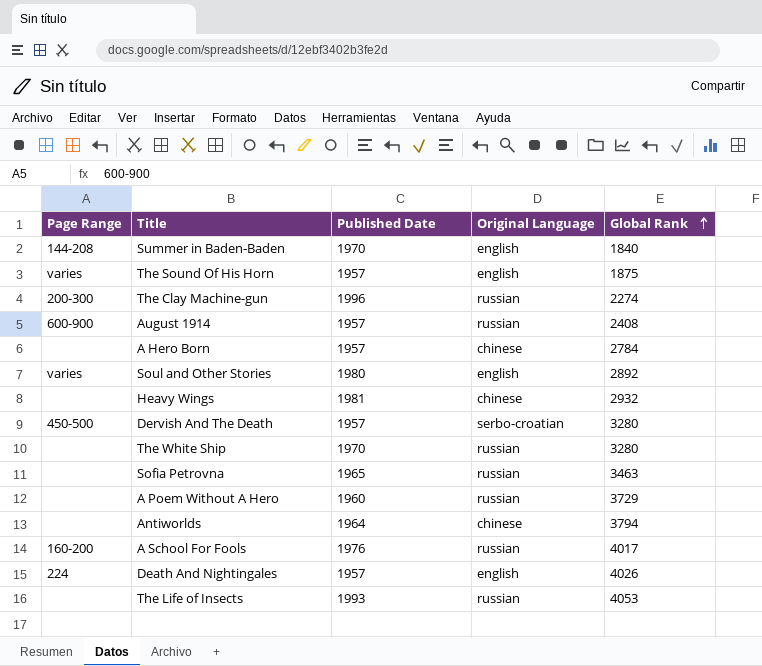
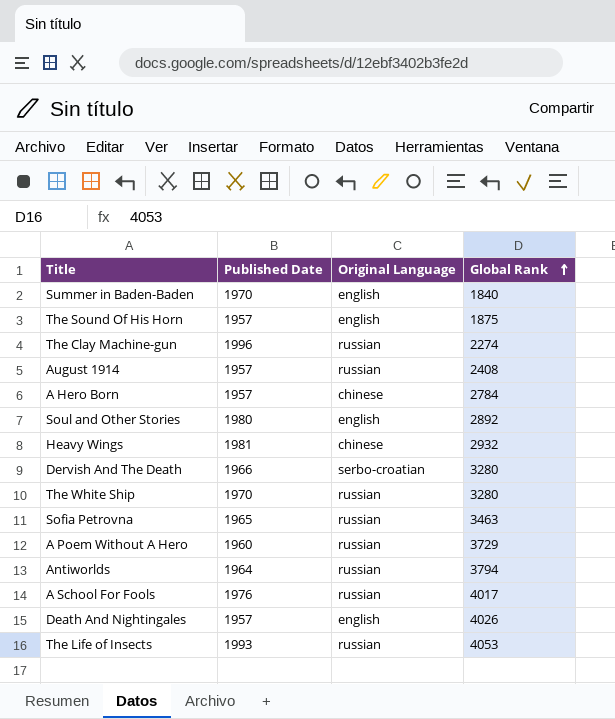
column Page Range | position: 1 -> none
Dervish And The Death | Published Date: 1957 -> 1966
Antiworlds | Original Language: chinese -> russian

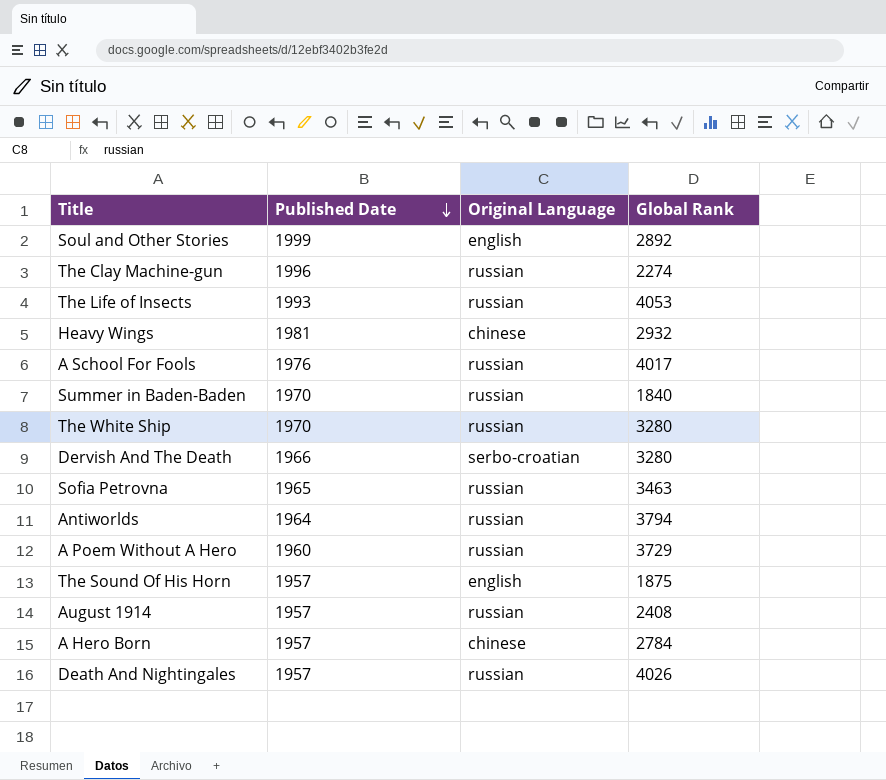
row order: Global Rank ascending -> Published Date descending
Soul and Other Stories | Published Date: 1980 -> 1999
Summer in Baden-Baden | Original Language: english -> russian
Death And Nightingales | Original Language: english -> russian

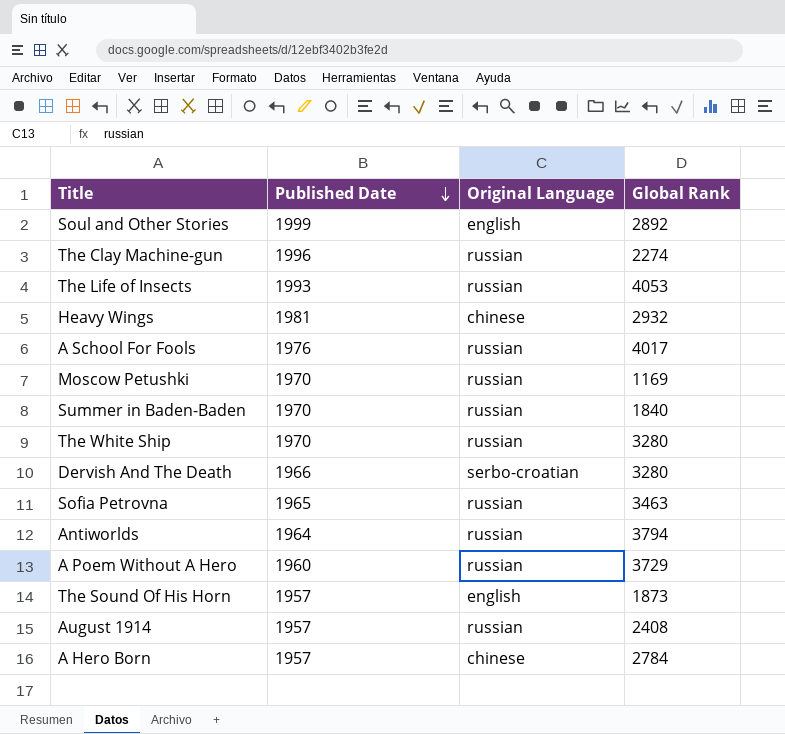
row Death And Nightingales: 1957 | russian | 4026 -> none
row Moscow Petushki: none -> 1970 | russian | 1169
The Sound Of His Horn | Global Rank: 1875 -> 1873

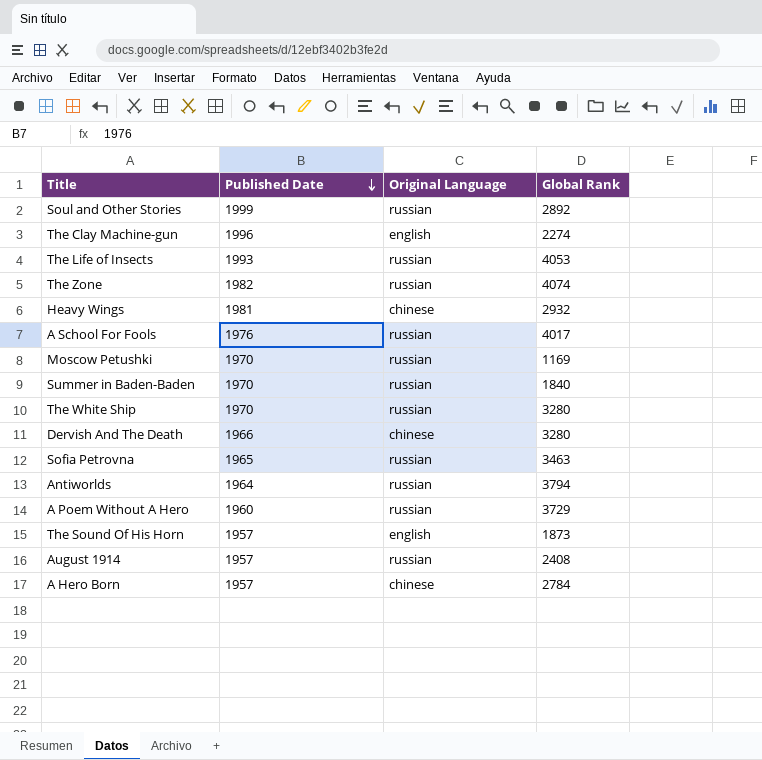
Soul and Other Stories | Original Language: english -> russian
The Clay Machine-gun | Original Language: russian -> english
row The Zone: none -> 1982 | russian | 4074
Dervish And The Death | Original Language: serbo-croatian -> chinese

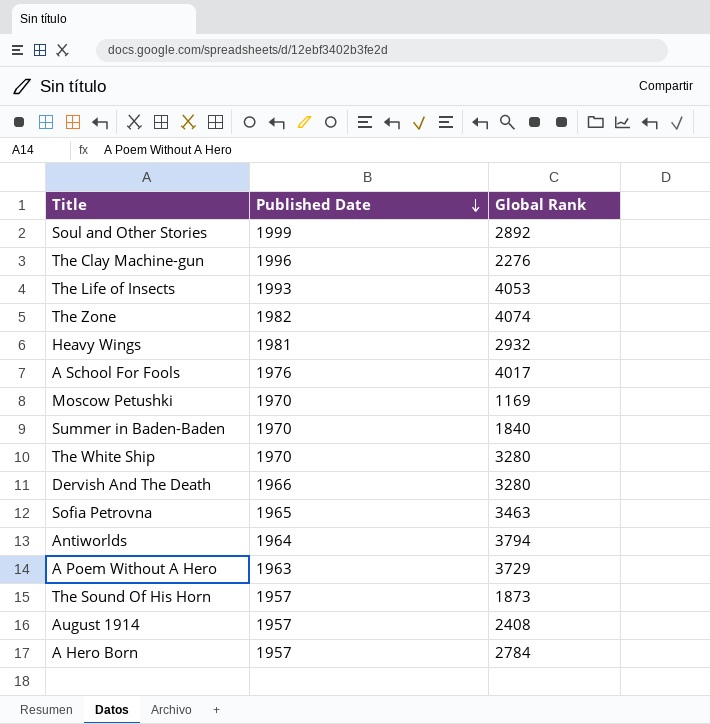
column Original Language | position: 3 -> none
The Clay Machine-gun | Global Rank: 2274 -> 2276
A Poem Without A Hero | Published Date: 1960 -> 1963

